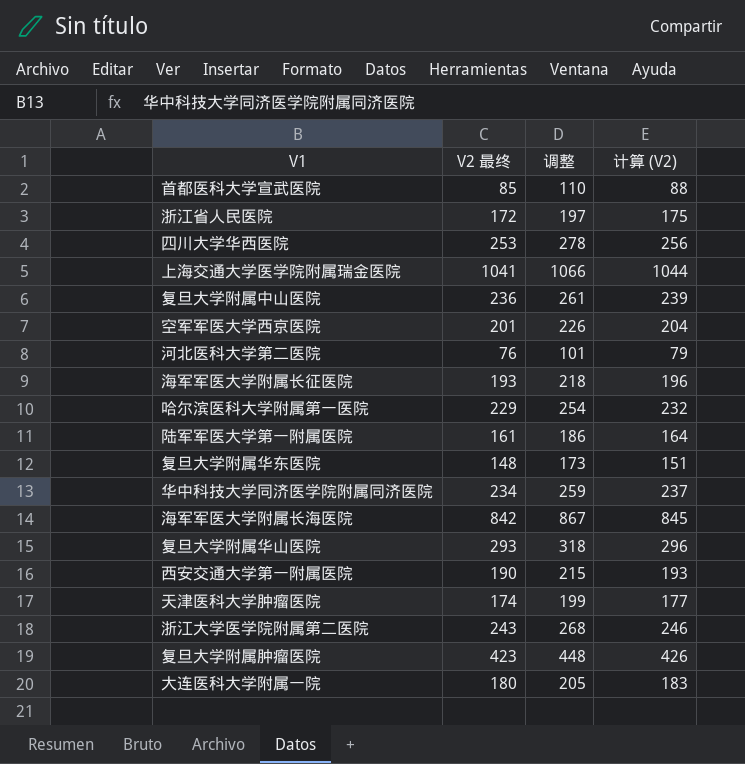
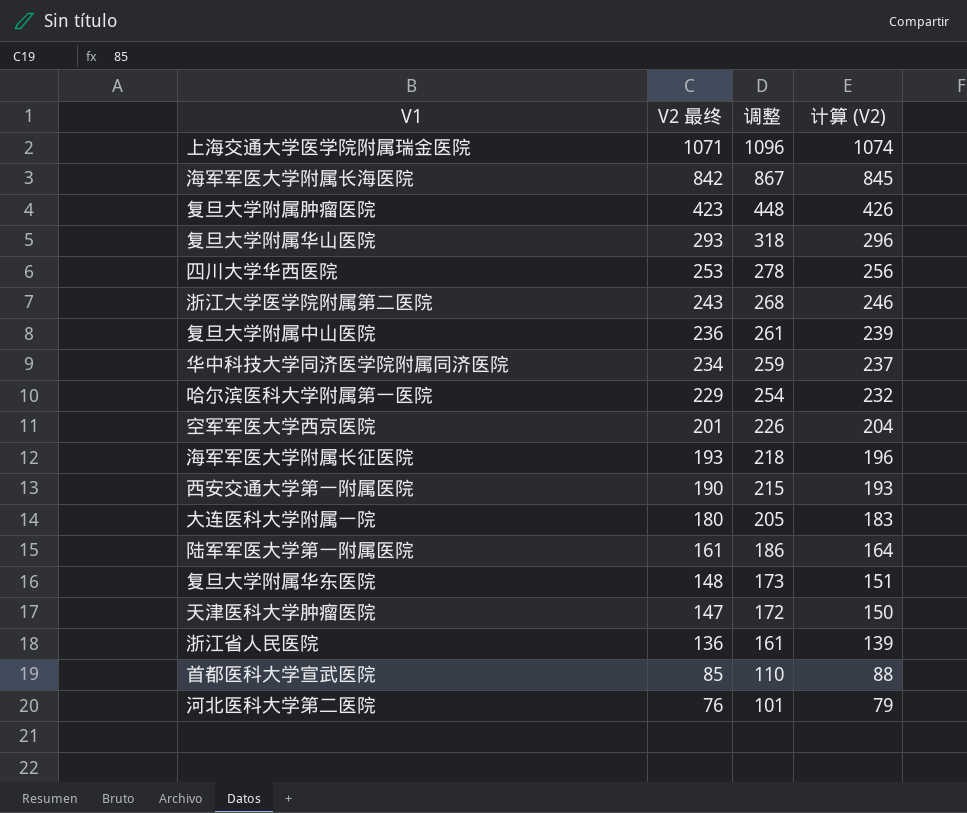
row order: none -> V2 最终 descending
上海交通大学医学院附属瑞金医院 | V2 最终: 1041 -> 1071
上海交通大学医学院附属瑞金医院 | 调整: 1066 -> 1096
上海交通大学医学院附属瑞金医院 | 计算 (V2): 1044 -> 1074
天津医科大学肿瘤医院 | V2 最终: 174 -> 147
天津医科大学肿瘤医院 | 调整: 199 -> 172
天津医科大学肿瘤医院 | 计算 (V2): 177 -> 150
浙江省人民医院 | V2 最终: 172 -> 136
浙江省人民医院 | 调整: 197 -> 161
浙江省人民医院 | 计算 (V2): 175 -> 139

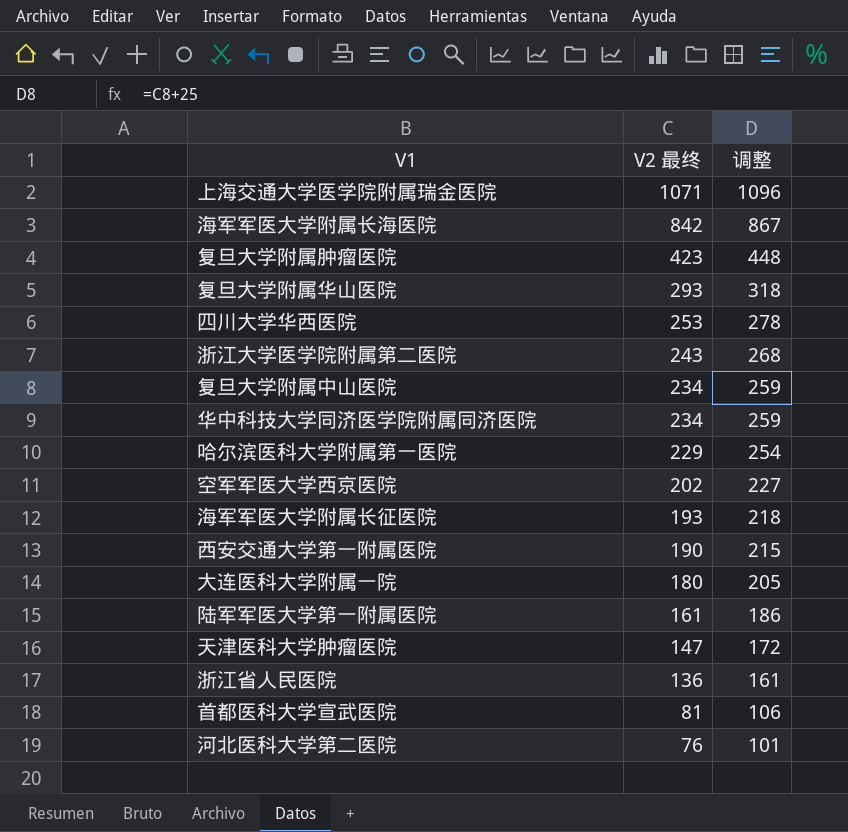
column 计算 (V2) | formula: [V2 最终] + 3 -> none
row 复旦大学附属华东医院: 148 | 173 | 151 -> none
复旦大学附属中山医院 | V2 最终: 236 -> 234
复旦大学附属中山医院 | 调整: 261 -> 259
空军军医大学西京医院 | V2 最终: 201 -> 202
空军军医大学西京医院 | 调整: 226 -> 227
首都医科大学宣武医院 | V2 最终: 85 -> 81
首都医科大学宣武医院 | 调整: 110 -> 106

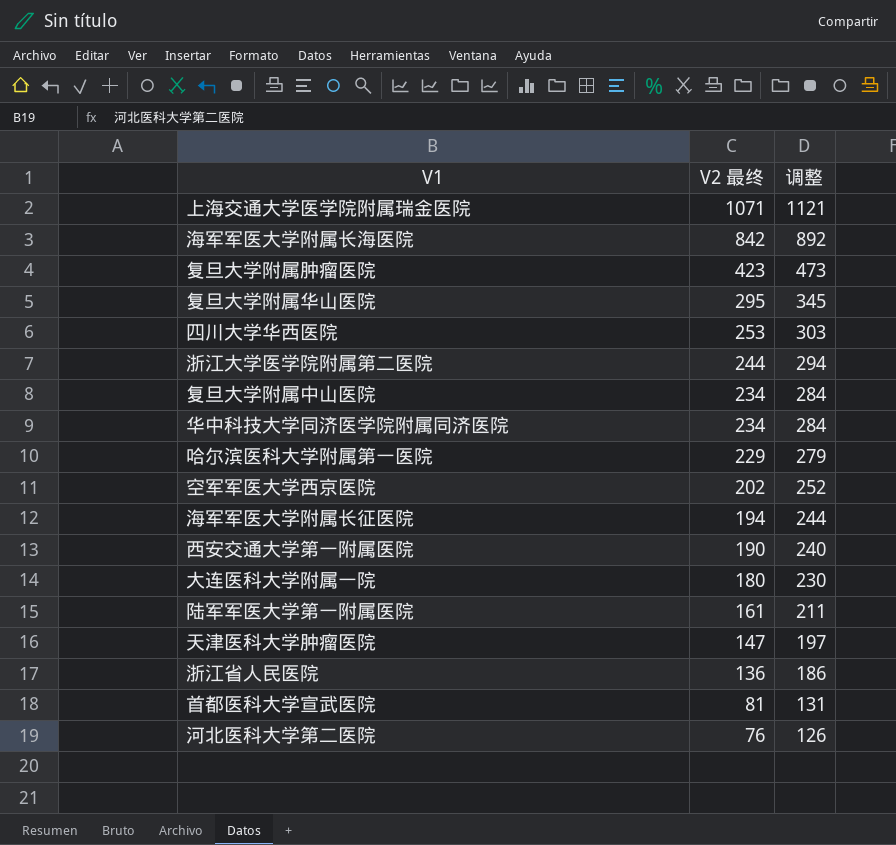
column 调整 | formula: [V2 最终] + 25 -> [V2 最终] + 50
复旦大学附属华山医院 | V2 最终: 293 -> 295
浙江大学医学院附属第二医院 | V2 最终: 243 -> 244
海军军医大学附属长征医院 | V2 最终: 193 -> 194

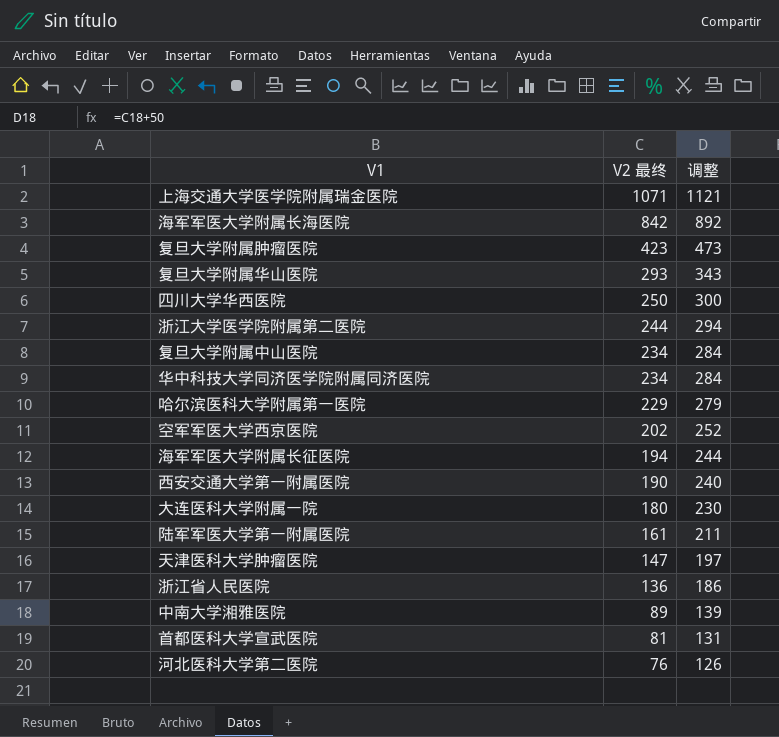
复旦大学附属华山医院 | V2 最终: 295 -> 293
复旦大学附属华山医院 | 调整: 345 -> 343
四川大学华西医院 | V2 最终: 253 -> 250
四川大学华西医院 | 调整: 303 -> 300
row 中南大学湘雅医院: none -> 89 | 139

